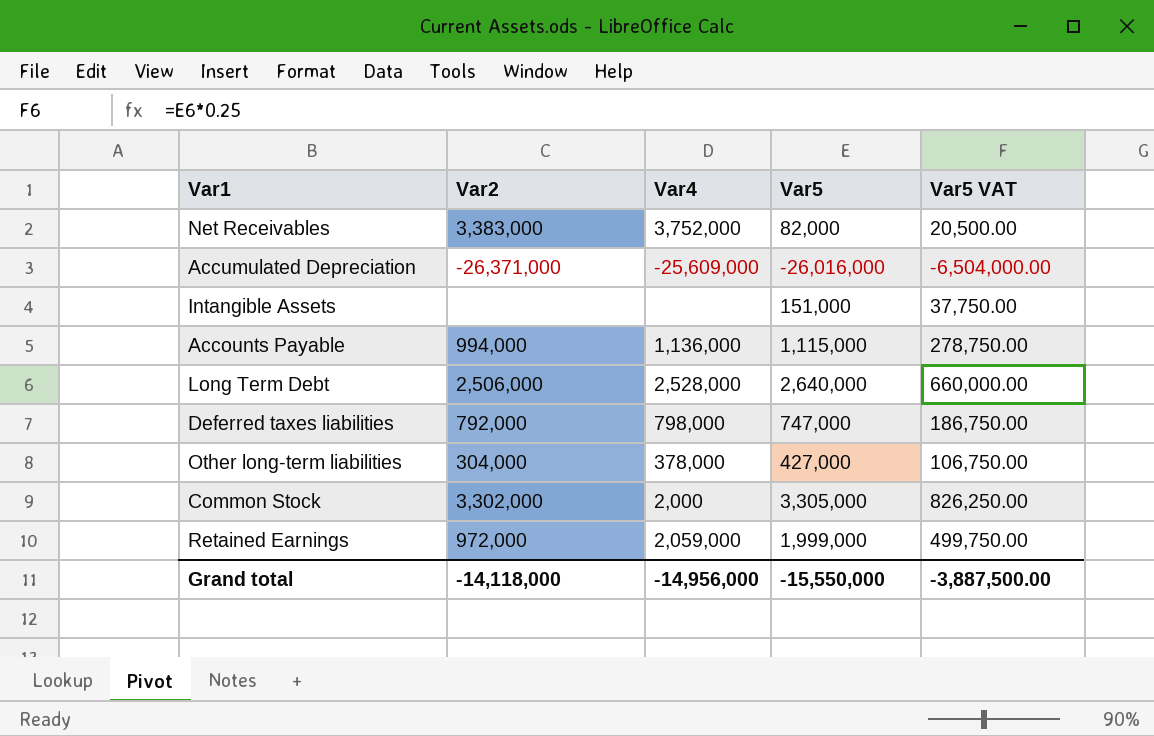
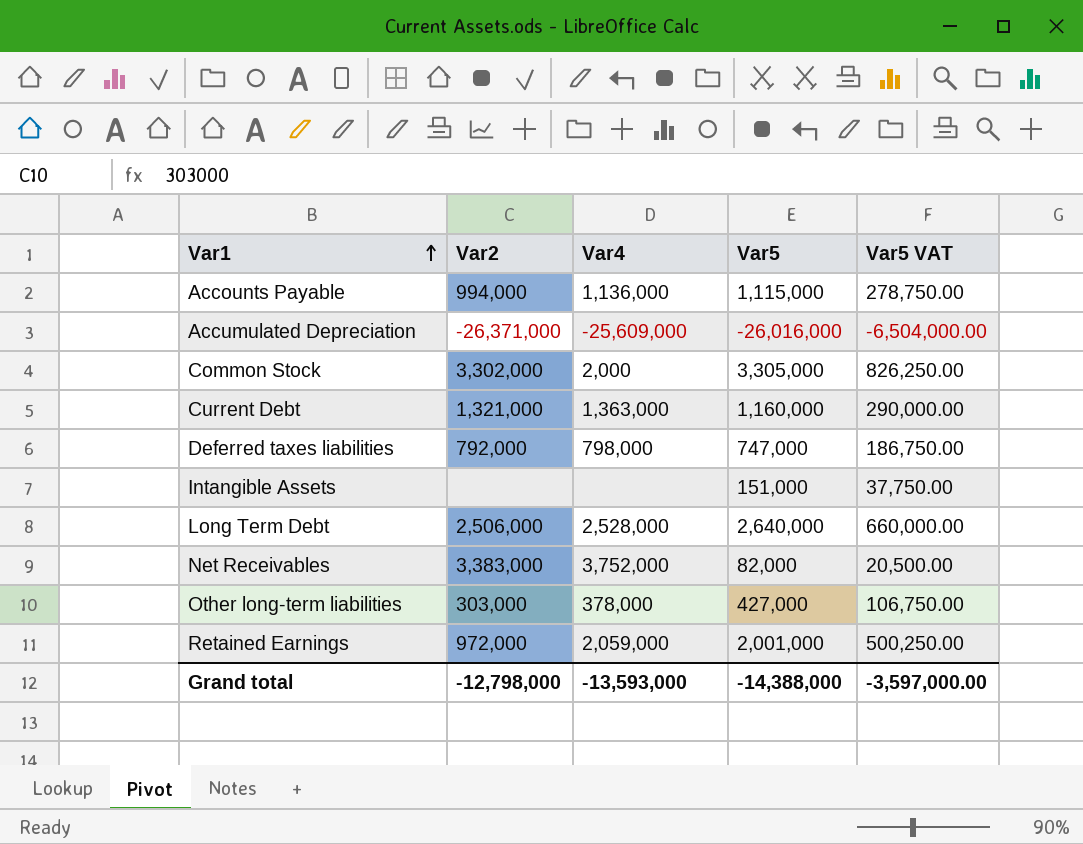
row order: none -> Var1 ascending
row Current Debt: none -> 1,321,000 | 1,363,000 | 1,160,000 | 290,000.00
Other long-term liabilities | Var2: 304,000 -> 303,000
Retained Earnings | Var5: 1,999,000 -> 2,001,000
Retained Earnings | Var5 VAT: 499,750.00 -> 500,250.00
Grand total | Var2: -14,118,000 -> -12,798,000
Grand total | Var4: -14,956,000 -> -13,593,000
Grand total | Var5: -15,550,000 -> -14,388,000
Grand total | Var5 VAT: -3,887,500.00 -> -3,597,000.00

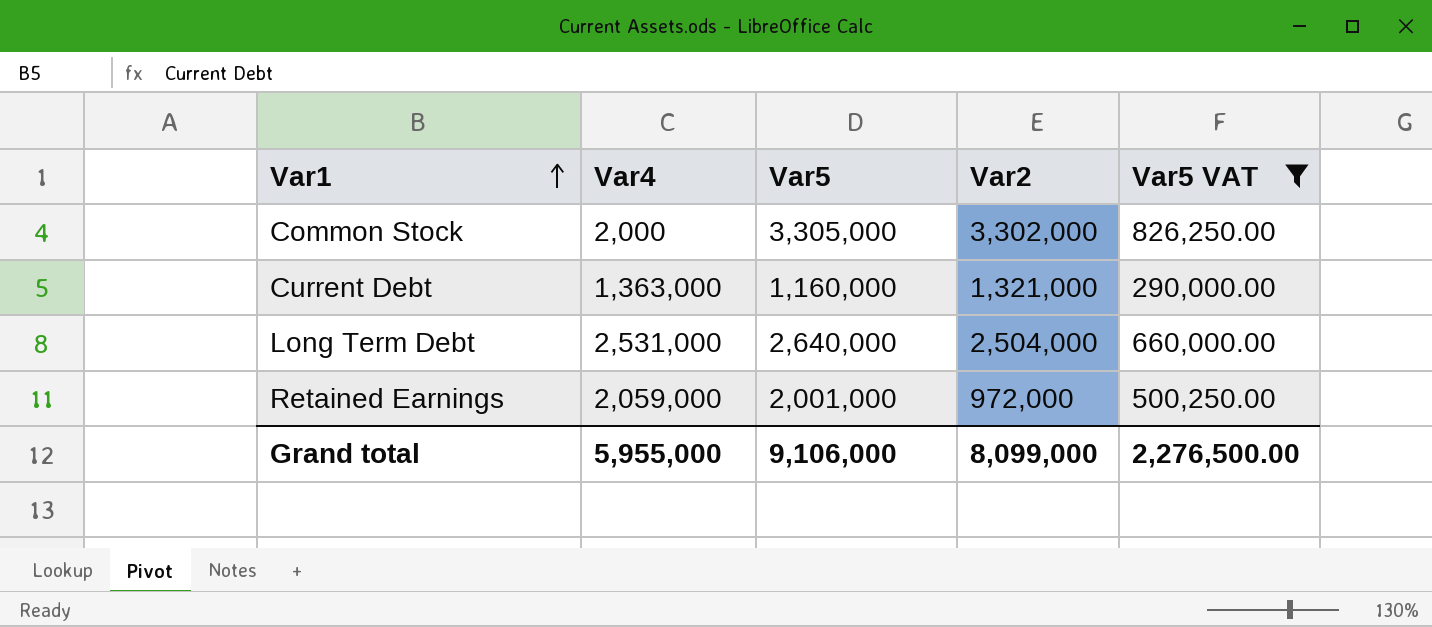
filter: none -> Var5 VAT >= 290,000.00
column Var2 | position: 2 -> 4
Long Term Debt | Var4: 2,528,000 -> 2,531,000
Long Term Debt | Var2: 2,506,000 -> 2,504,000
Grand total | Var4: -13,593,000 -> 5,955,000
Grand total | Var5: -14,388,000 -> 9,106,000
Grand total | Var2: -12,798,000 -> 8,099,000
Grand total | Var5 VAT: -3,597,000.00 -> 2,276,500.00

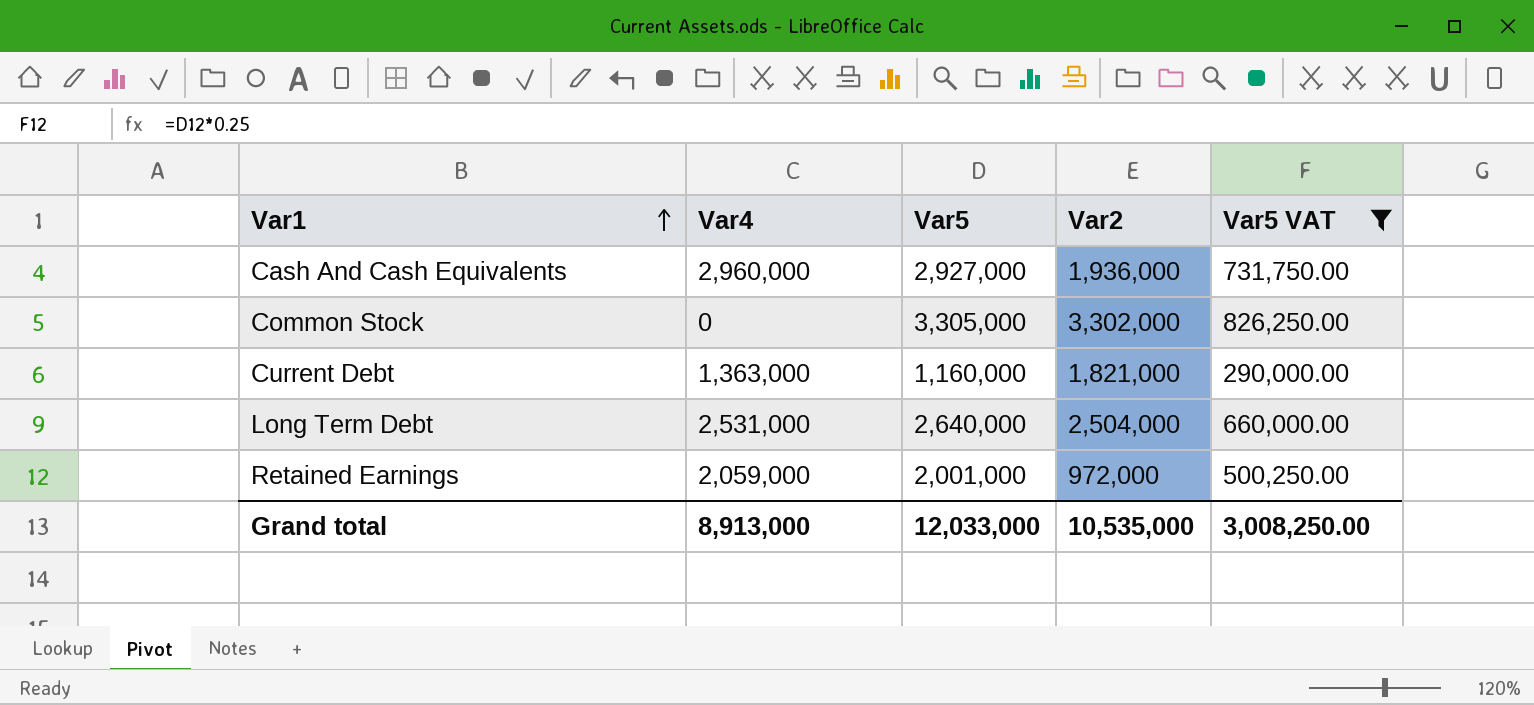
row Cash And Cash Equivalents: none -> 2,960,000 | 2,927,000 | 1,936,000 | 731,750.00
Common Stock | Var4: 2,000 -> 0
Current Debt | Var2: 1,321,000 -> 1,821,000
Grand total | Var4: 5,955,000 -> 8,913,000
Grand total | Var5: 9,106,000 -> 12,033,000
Grand total | Var2: 8,099,000 -> 10,535,000
Grand total | Var5 VAT: 2,276,500.00 -> 3,008,250.00

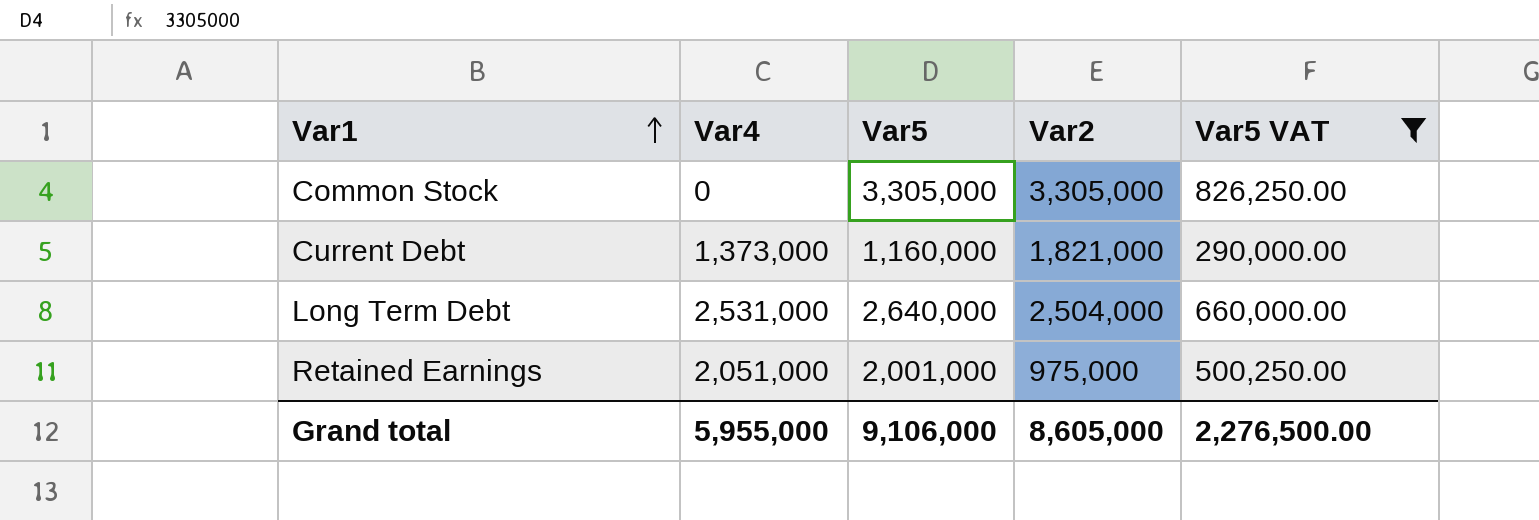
row Cash And Cash Equivalents: 2,960,000 | 2,927,000 | 1,936,000 | 731,750.00 -> none
Common Stock | Var2: 3,302,000 -> 3,305,000
Current Debt | Var4: 1,363,000 -> 1,373,000
Retained Earnings | Var4: 2,059,000 -> 2,051,000
Retained Earnings | Var2: 972,000 -> 975,000
Grand total | Var4: 8,913,000 -> 5,955,000
Grand total | Var5: 12,033,000 -> 9,106,000
Grand total | Var2: 10,535,000 -> 8,605,000
Grand total | Var5 VAT: 3,008,250.00 -> 2,276,500.00

